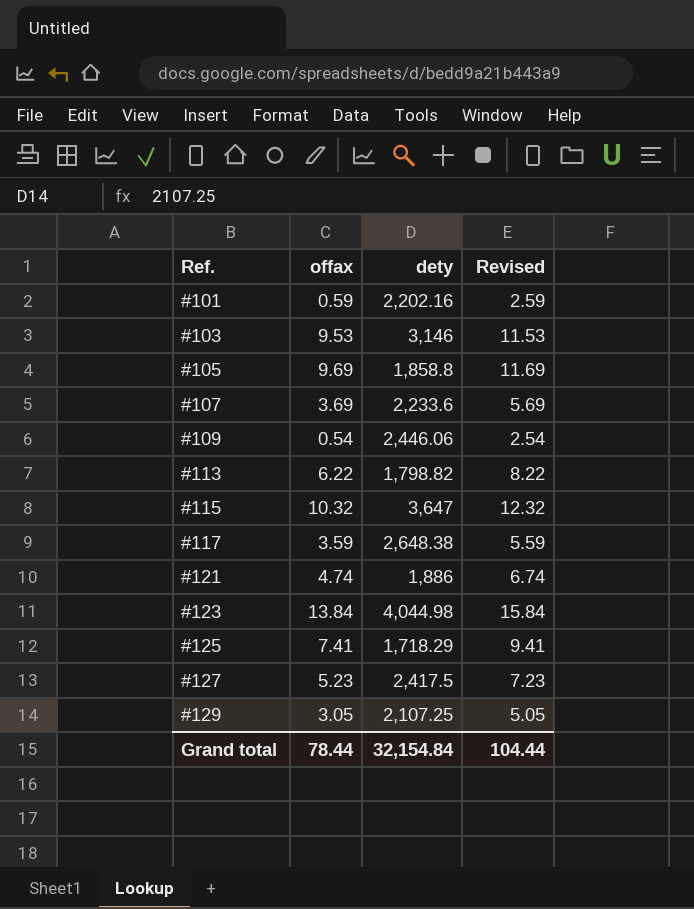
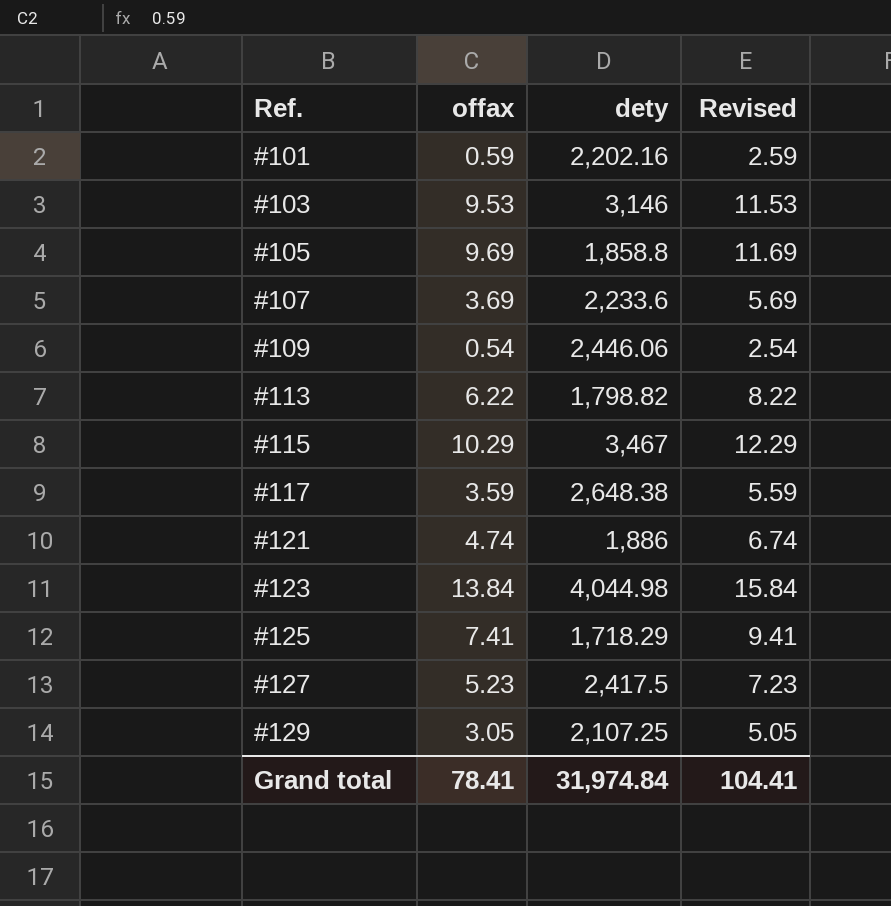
#115 | offax: 10.32 -> 10.29
#115 | dety: 3,647 -> 3,467
#115 | Revised: 12.32 -> 12.29
Grand total | offax: 78.44 -> 78.41
Grand total | dety: 32,154.84 -> 31,974.84
Grand total | Revised: 104.44 -> 104.41

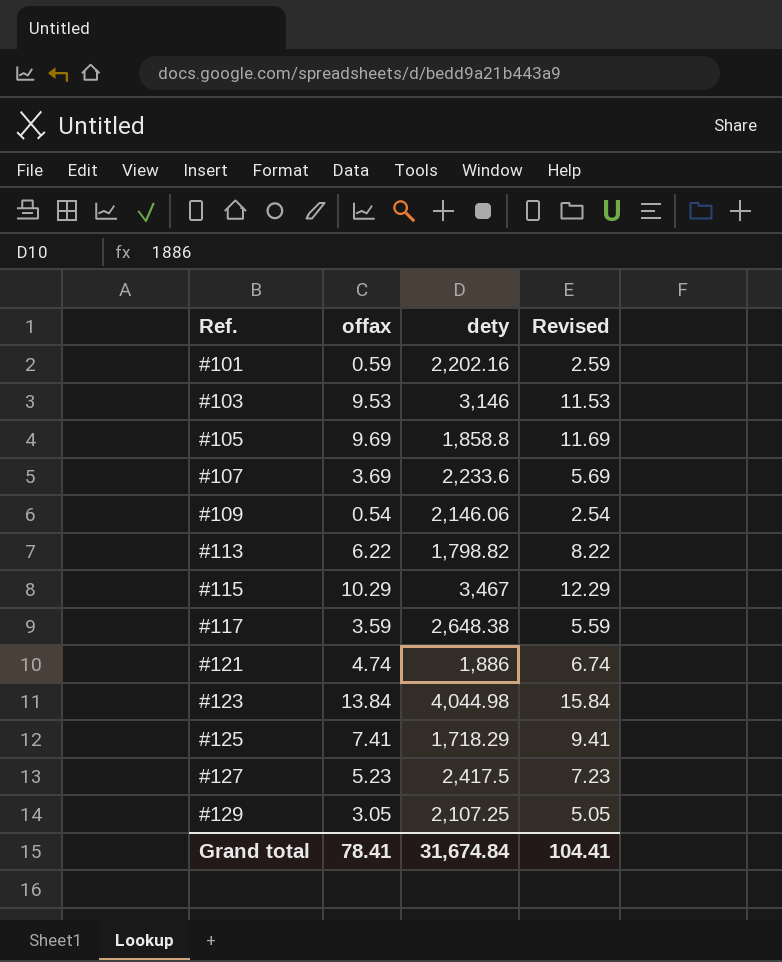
#109 | dety: 2,446.06 -> 2,146.06
Grand total | dety: 31,974.84 -> 31,674.84

